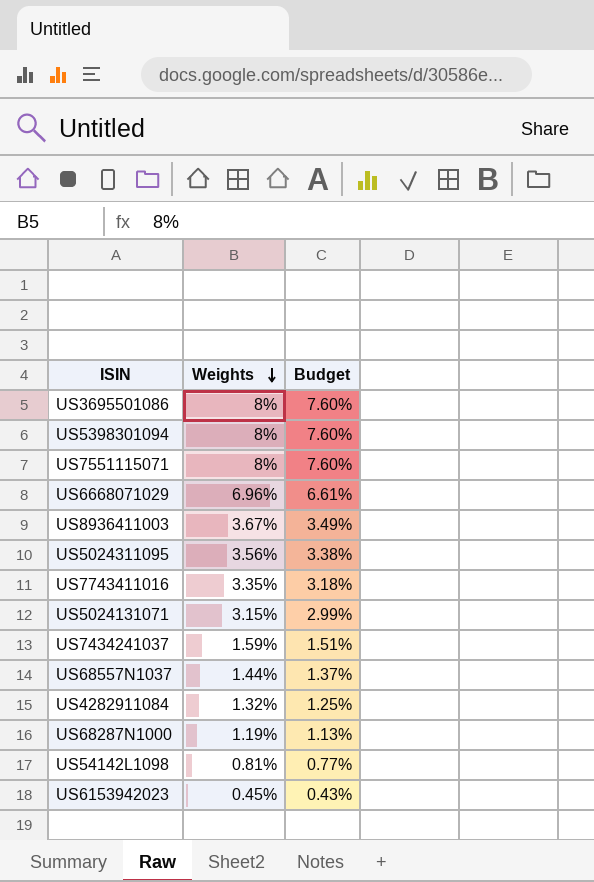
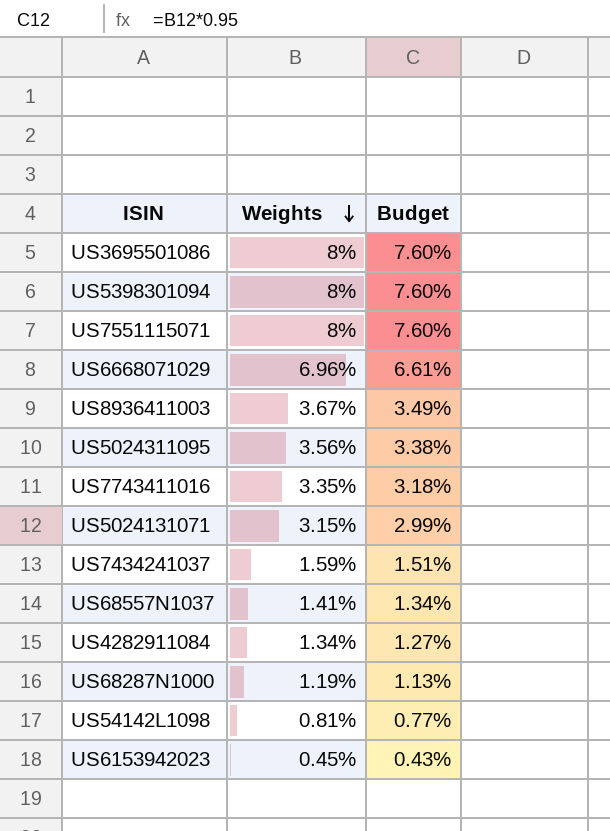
US68557N1037 | Weights: 1.44% -> 1.41%
US68557N1037 | Budget: 1.37% -> 1.34%
US4282911084 | Weights: 1.32% -> 1.34%
US4282911084 | Budget: 1.25% -> 1.27%

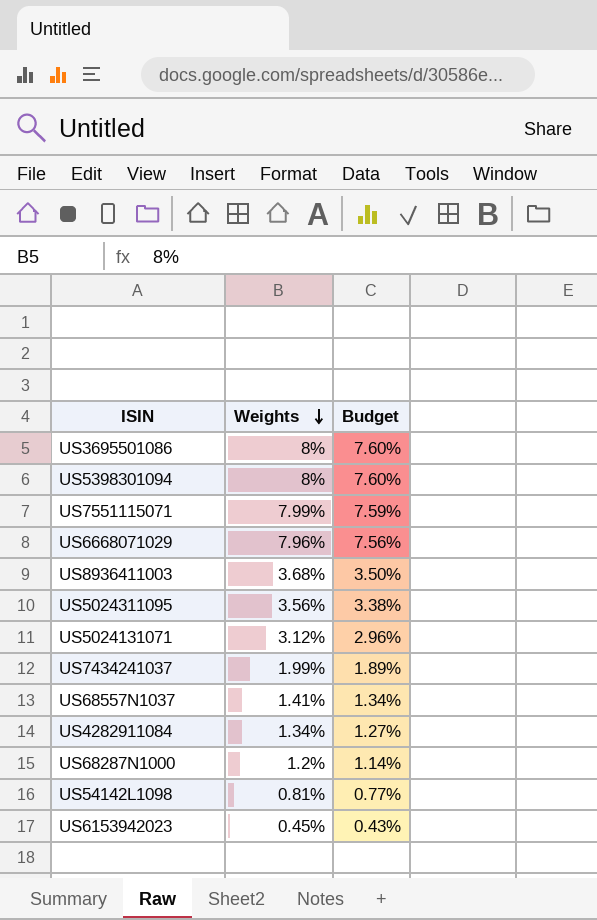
row US7743411016: 3.35% | 3.18% -> none
US7551115071 | Weights: 8% -> 7.99%
US7551115071 | Budget: 7.60% -> 7.59%
US6668071029 | Weights: 6.96% -> 7.96%
US6668071029 | Budget: 6.61% -> 7.56%
US8936411003 | Weights: 3.67% -> 3.68%
US8936411003 | Budget: 3.49% -> 3.50%
US5024131071 | Weights: 3.15% -> 3.12%
US5024131071 | Budget: 2.99% -> 2.96%
US7434241037 | Weights: 1.59% -> 1.99%
US7434241037 | Budget: 1.51% -> 1.89%
US68287N1000 | Weights: 1.19% -> 1.2%
US68287N1000 | Budget: 1.13% -> 1.14%

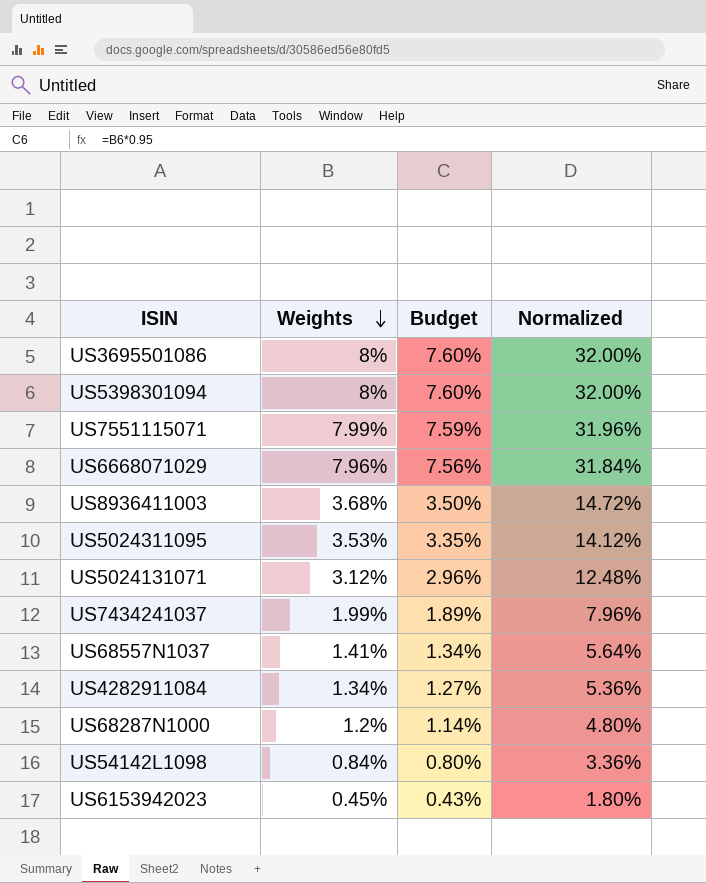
column Normalized | formula: none -> [Weights] * 4
US5024311095 | Weights: 3.56% -> 3.53%
US5024311095 | Budget: 3.38% -> 3.35%
US54142L1098 | Weights: 0.81% -> 0.84%
US54142L1098 | Budget: 0.77% -> 0.80%

